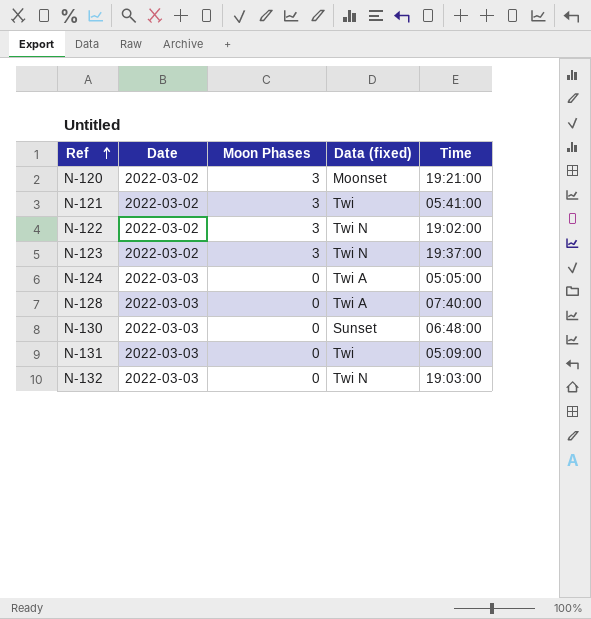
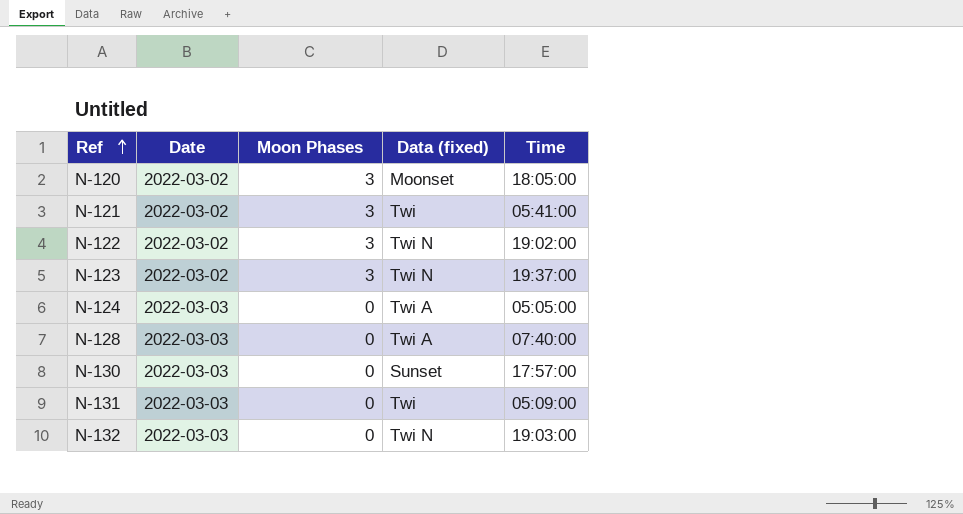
N-120 | Time: 19:21:00 -> 18:05:00
N-130 | Time: 06:48:00 -> 17:57:00

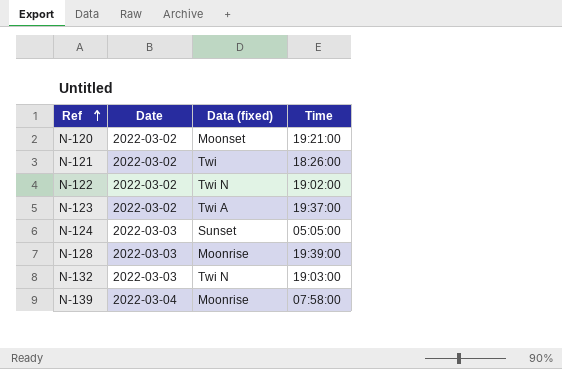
column Moon Phases | position: 3 -> none
row N-130: 2022-03-03 | 0 | Sunset | 17:57:00 -> none
row N-131: 2022-03-03 | 0 | Twi | 05:09:00 -> none
N-120 | Time: 18:05:00 -> 19:21:00
N-121 | Time: 05:41:00 -> 18:26:00
N-123 | Data (fixed): Twi N -> Twi A
N-124 | Data (fixed): Twi A -> Sunset
N-128 | Data (fixed): Twi A -> Moonrise
N-128 | Time: 07:40:00 -> 19:39:00
row N-139: none -> 2022-03-04 | Moonrise | 07:58:00

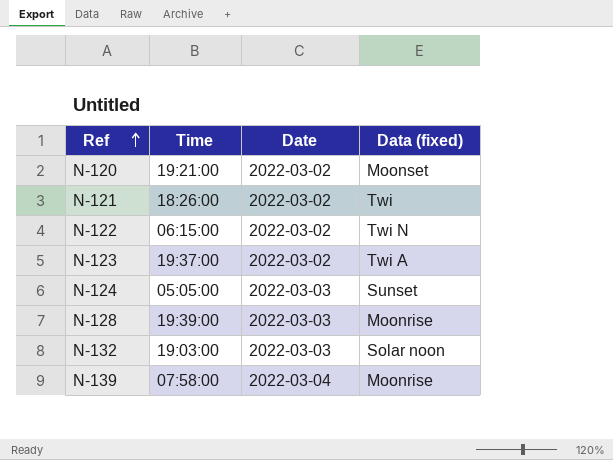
column Time | position: 4 -> 2
N-122 | Time: 19:02:00 -> 06:15:00
N-132 | Data (fixed): Twi N -> Solar noon

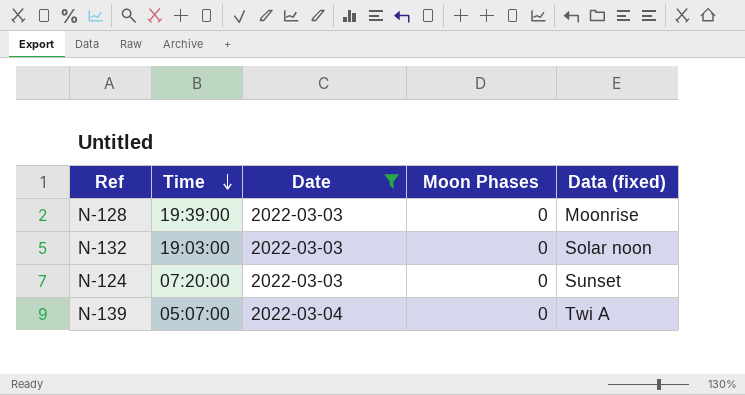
filter: none -> Date != 2022-03-02
row order: Ref ascending -> Time descending
column Moon Phases | position: none -> 4
N-124 | Time: 05:05:00 -> 07:20:00
N-139 | Time: 07:58:00 -> 05:07:00
N-139 | Data (fixed): Moonrise -> Twi A

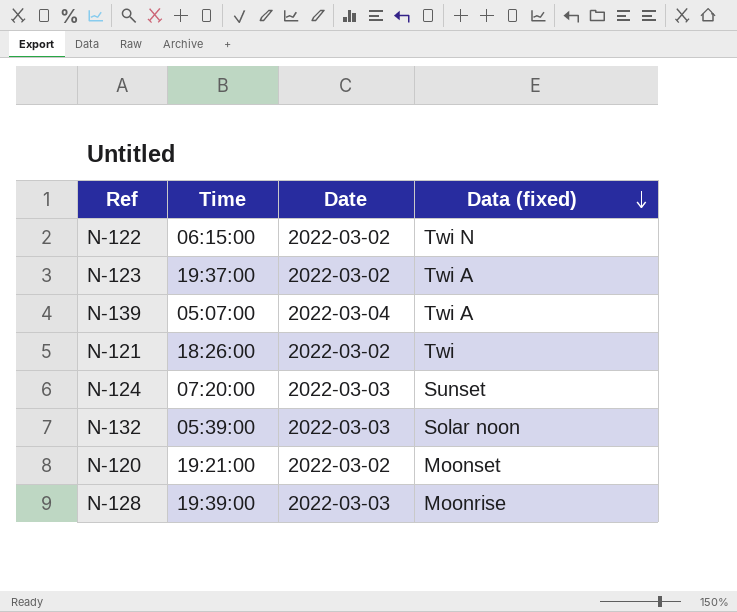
filter: Date != 2022-03-02 -> none
row order: Time descending -> Data (fixed) descending
column Moon Phases | position: 4 -> none
N-132 | Time: 19:03:00 -> 05:39:00

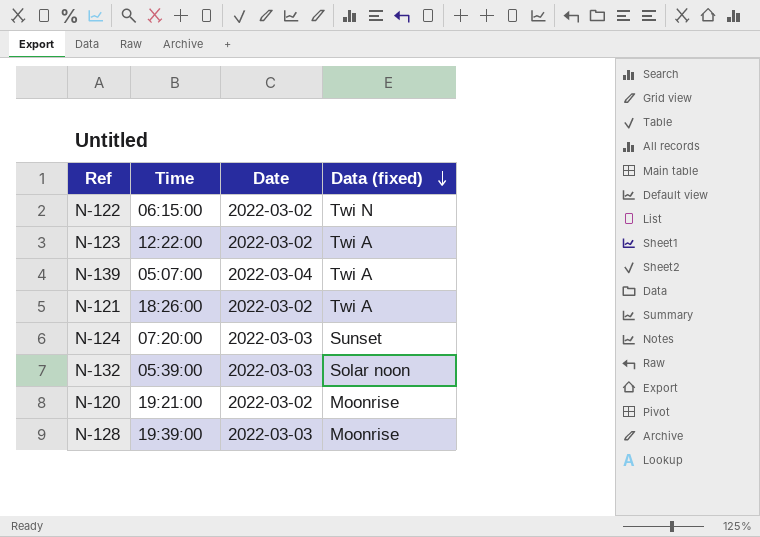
N-123 | Time: 19:37:00 -> 12:22:00
N-121 | Data (fixed): Twi -> Twi A
N-120 | Data (fixed): Moonset -> Moonrise

